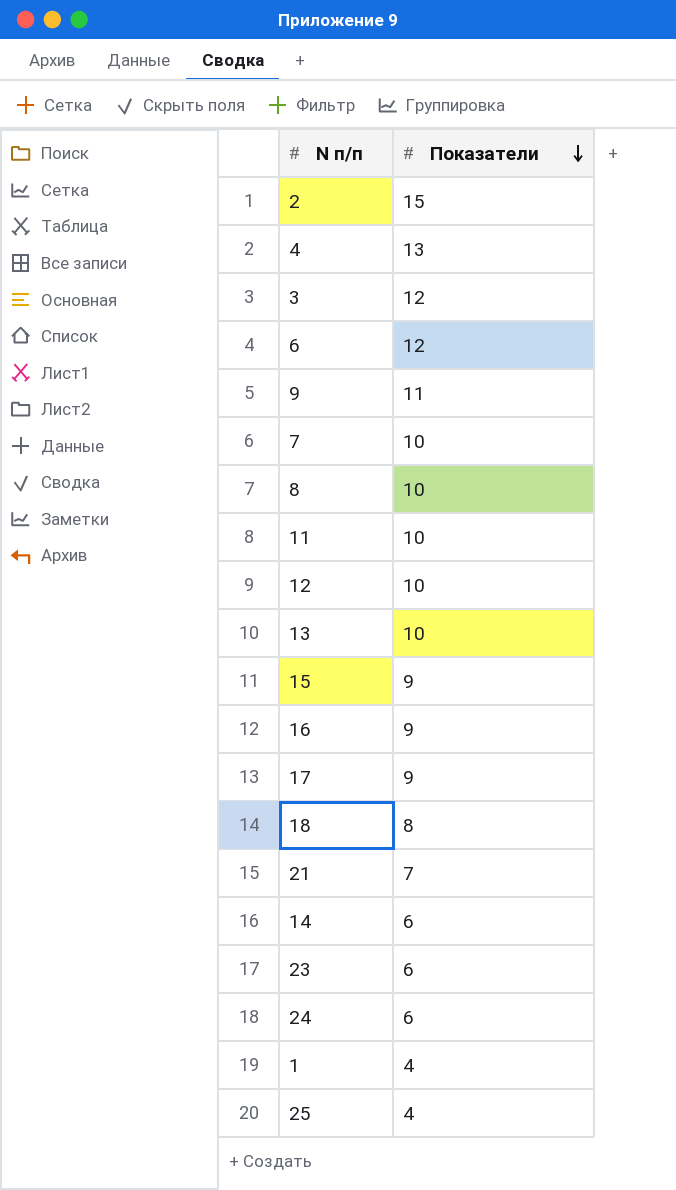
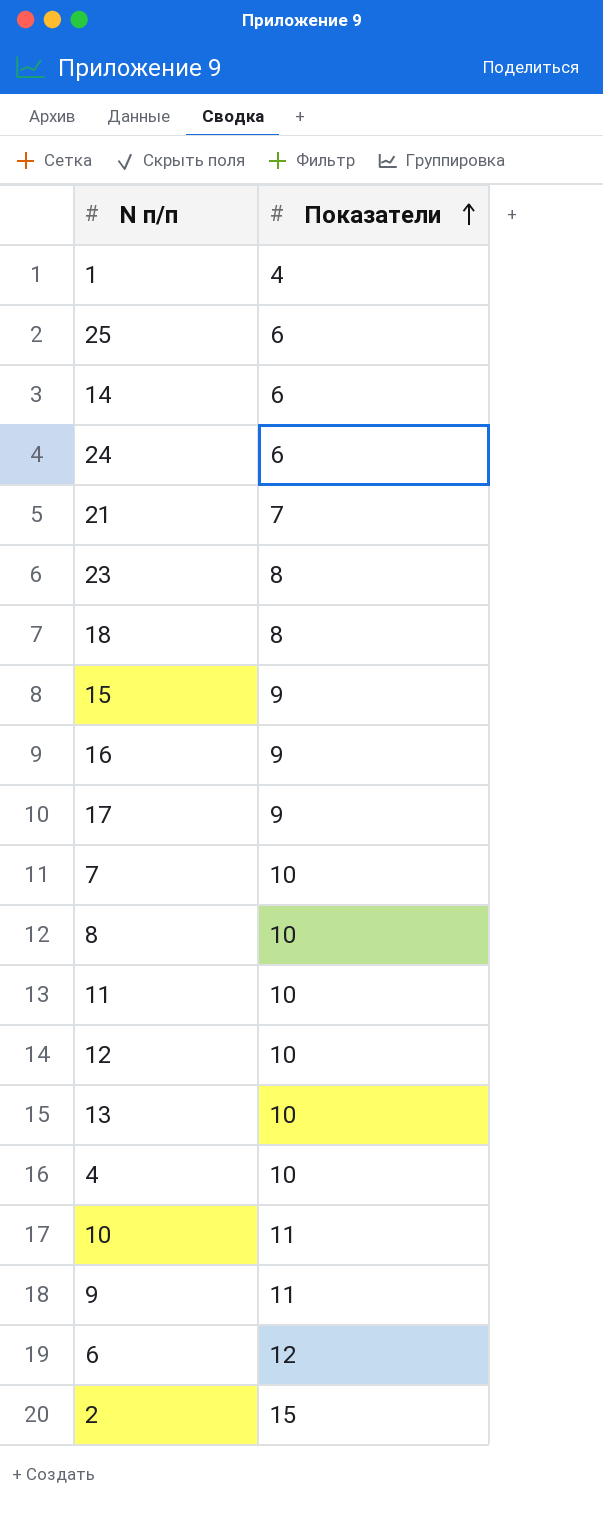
row order: Показатели descending -> Показатели ascending
row 3: 12 -> none
25 | Показатели: 4 -> 6
23 | Показатели: 6 -> 8
4 | Показатели: 13 -> 10
row 10: none -> 11

